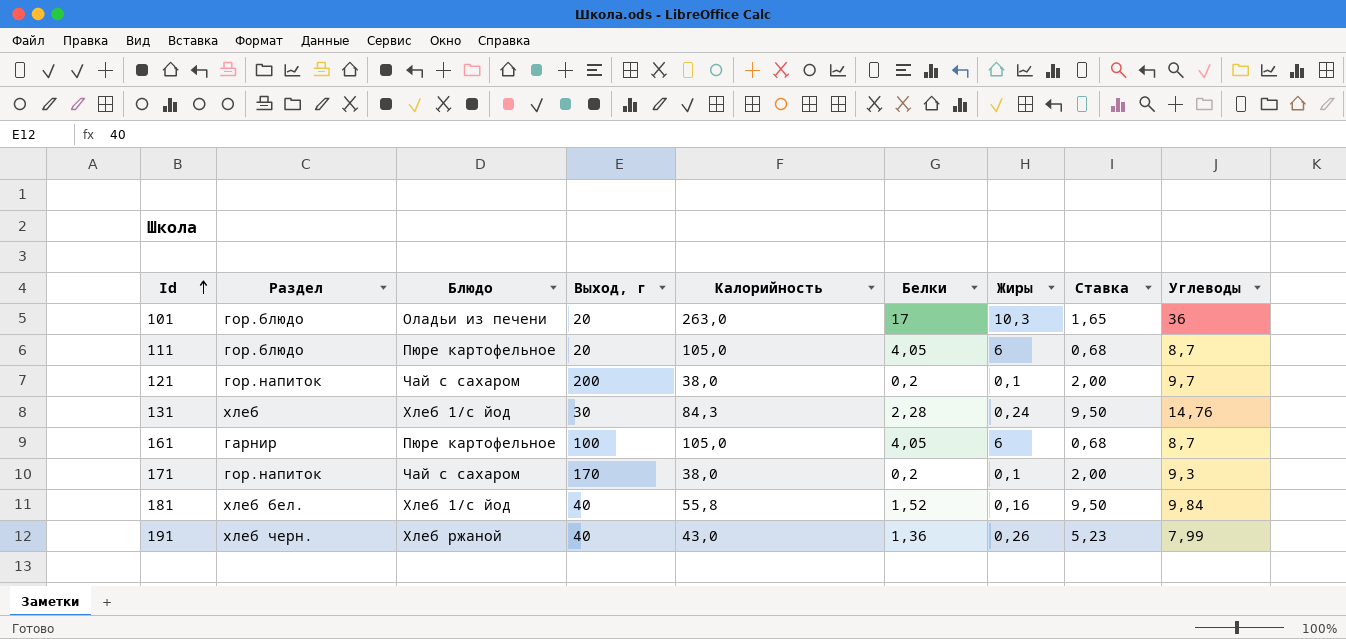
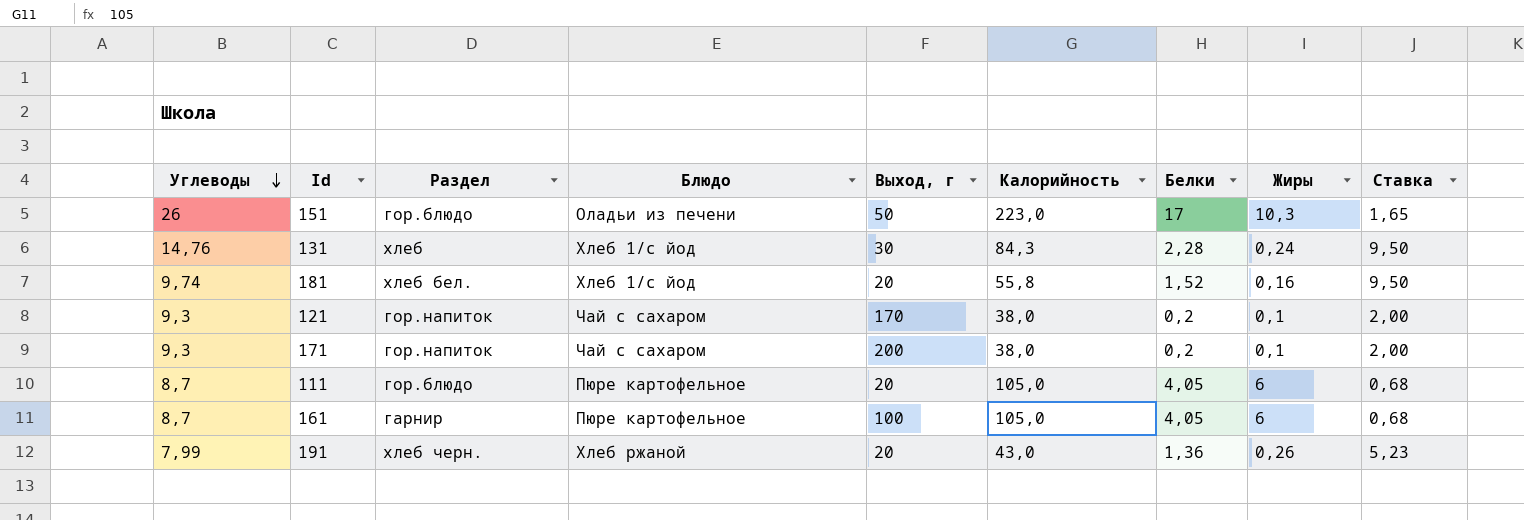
row order: Id ascending -> Углеводы descending
column Углеводы | position: 9 -> 1
row 101: гор.блюдо | Оладьи из печени | 20 | 263,0 | 17 | 10,3 | 1,65 | 36 -> none
row 151: none -> 26 | гор.блюдо | Оладьи из печени | 50 | 223,0 | 17 | 10,3 | 1,65
181 | Углеводы: 9,84 -> 9,74
181 | Выход, г: 40 -> 20
121 | Углеводы: 9,7 -> 9,3
121 | Выход, г: 200 -> 170
171 | Выход, г: 170 -> 200
191 | Выход, г: 40 -> 20

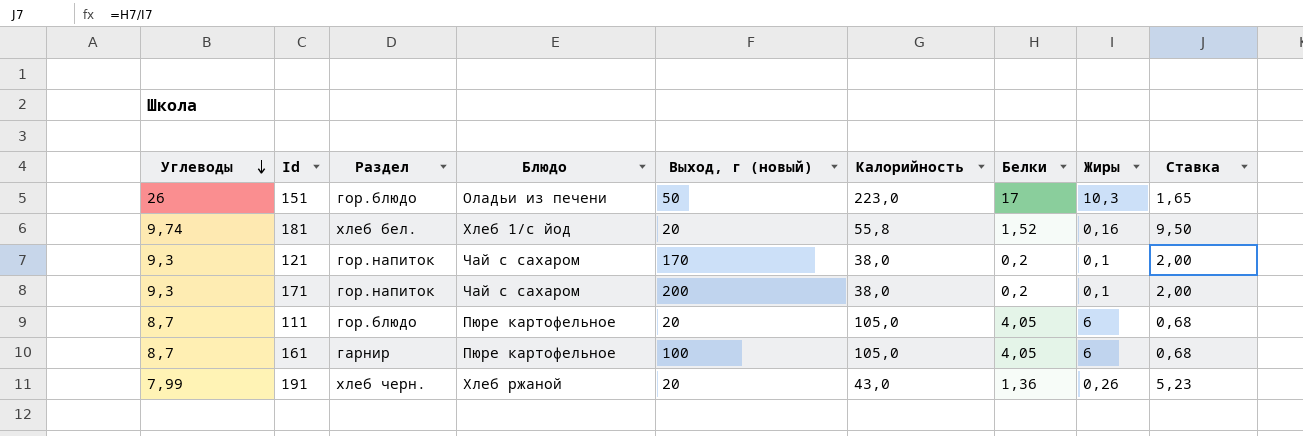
column name: Выход, г -> Выход, г (новый)
row 131: 14,76 | хлеб | Хлеб 1/с йод | 30 | 84,3 | 2,28 | 0,24 | 9,50 -> none

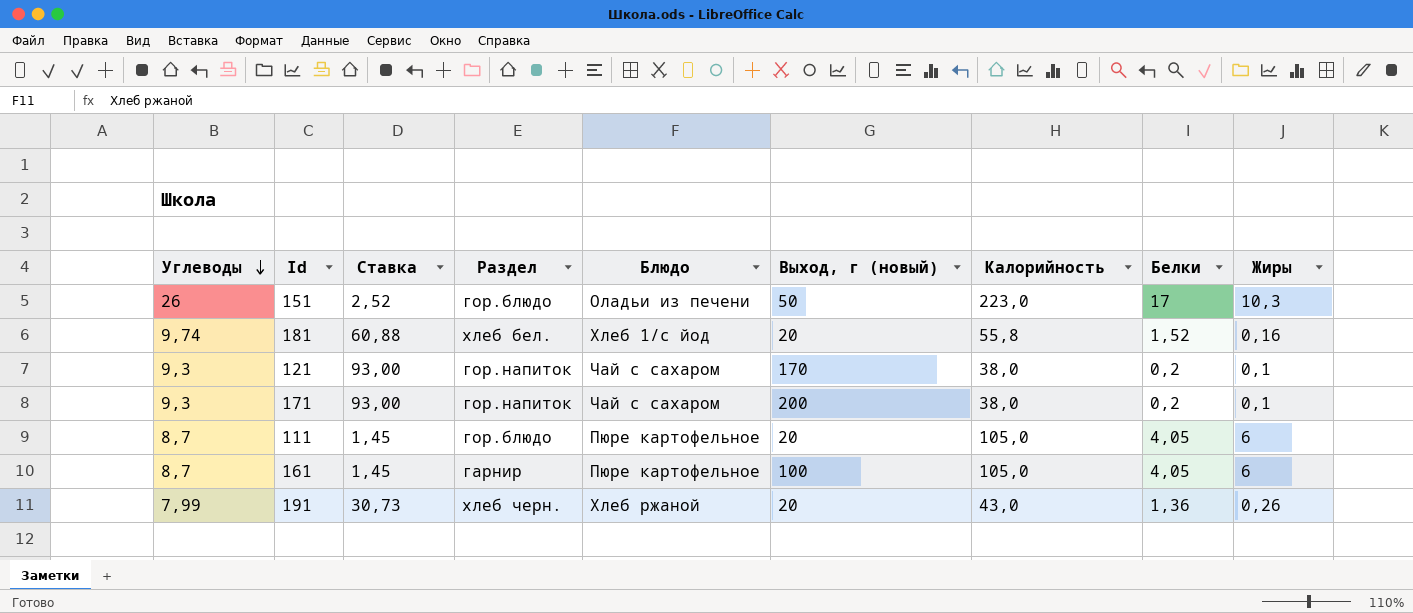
column Ставка | formula: [Белки] / [Жиры] -> [Углеводы] / [Жиры]
column Ставка | position: 9 -> 3

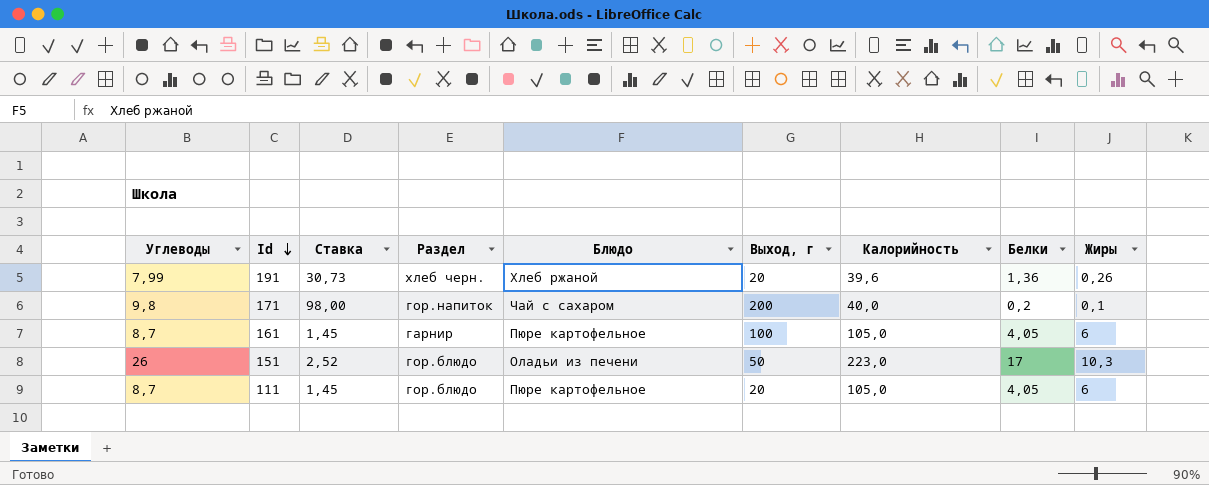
row order: Углеводы descending -> Id descending
column name: Выход, г (новый) -> Выход, г
row 181: 9,74 | 60,88 | хлеб бел. | Хлеб 1/с йод | 20 | 55,8 | 1,52 | 0,16 -> none
row 121: 9,3 | 93,00 | гор.напиток | Чай с сахаром | 170 | 38,0 | 0,2 | 0,1 -> none
191 | Калорийность: 43,0 -> 39,6
171 | Углеводы: 9,3 -> 9,8
171 | Ставка: 93,00 -> 98,00
171 | Калорийность: 38,0 -> 40,0

